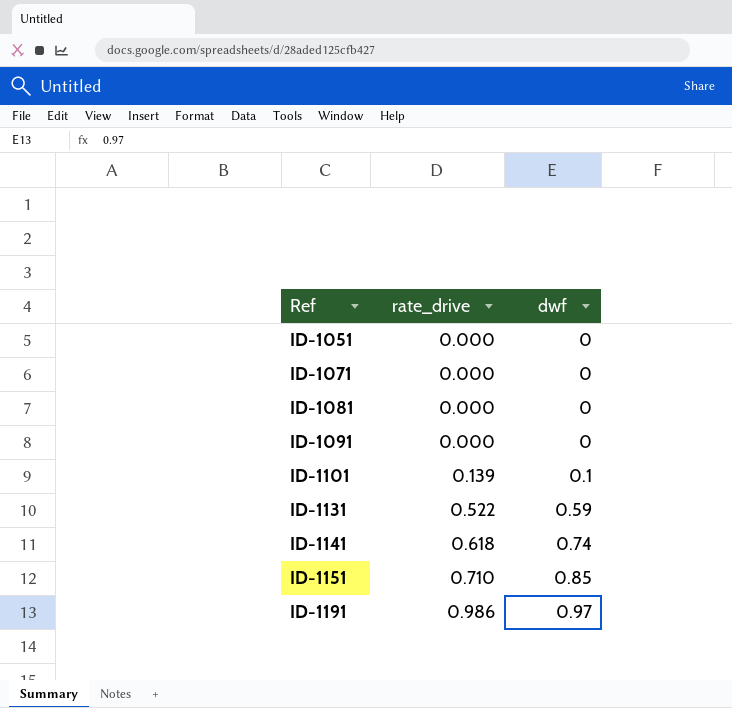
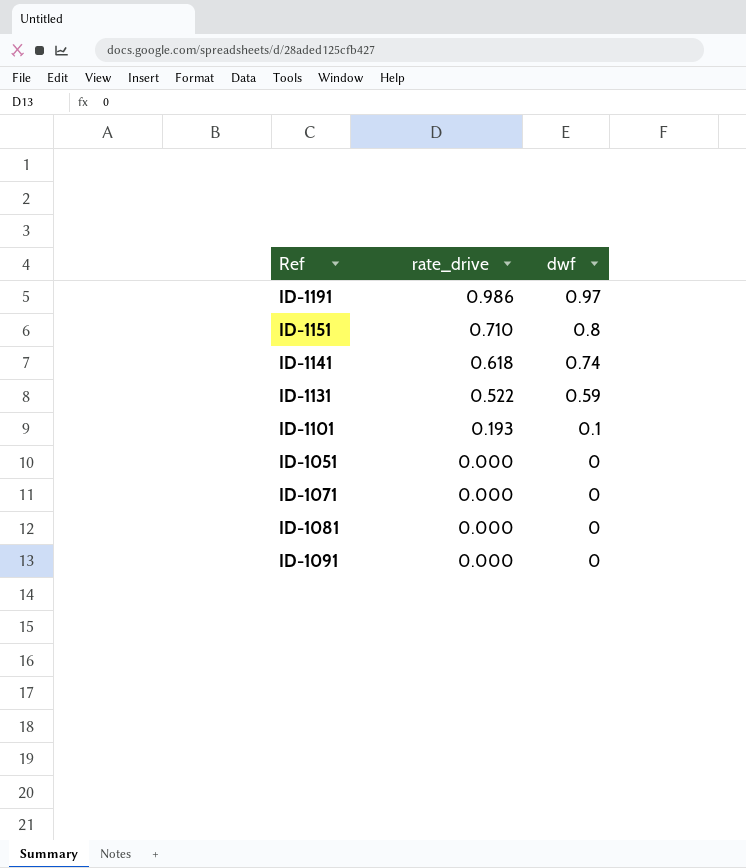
row order: Ref ascending -> rate_drive descending
ID-1151 | dwf: 0.85 -> 0.8
ID-1101 | rate_drive: 0.139 -> 0.193

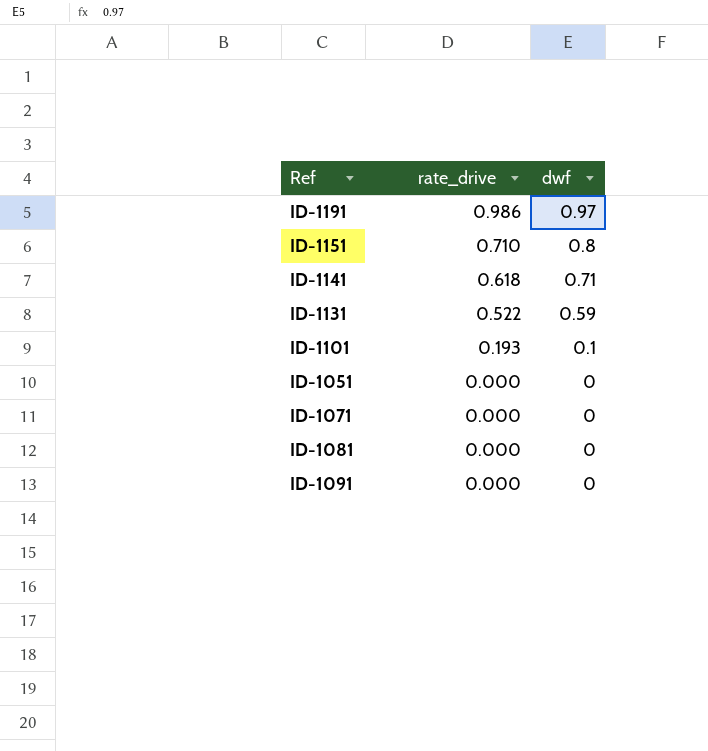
ID-1141 | dwf: 0.74 -> 0.71

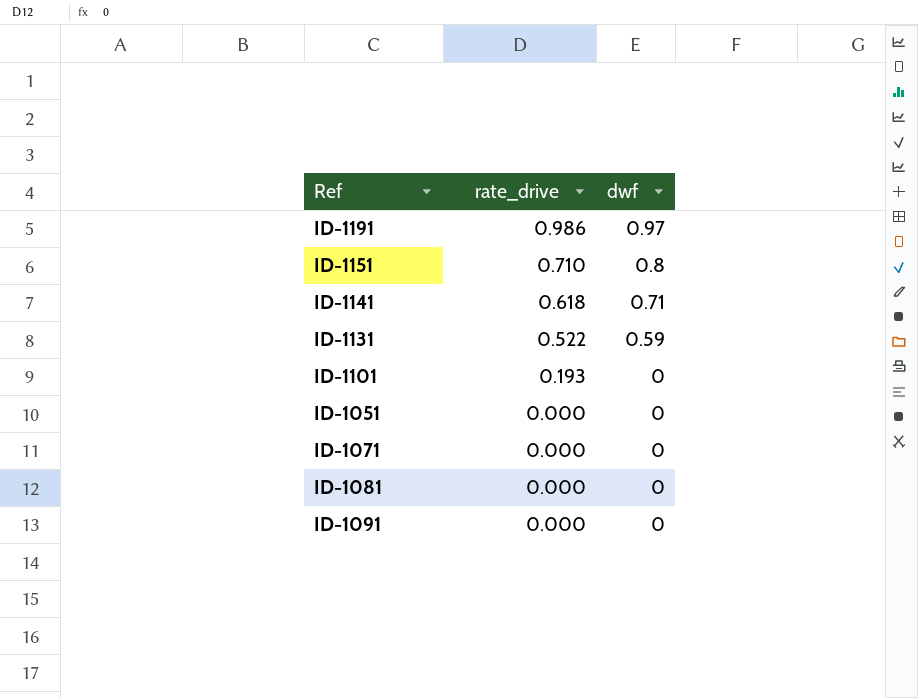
ID-1101 | dwf: 0.1 -> 0

